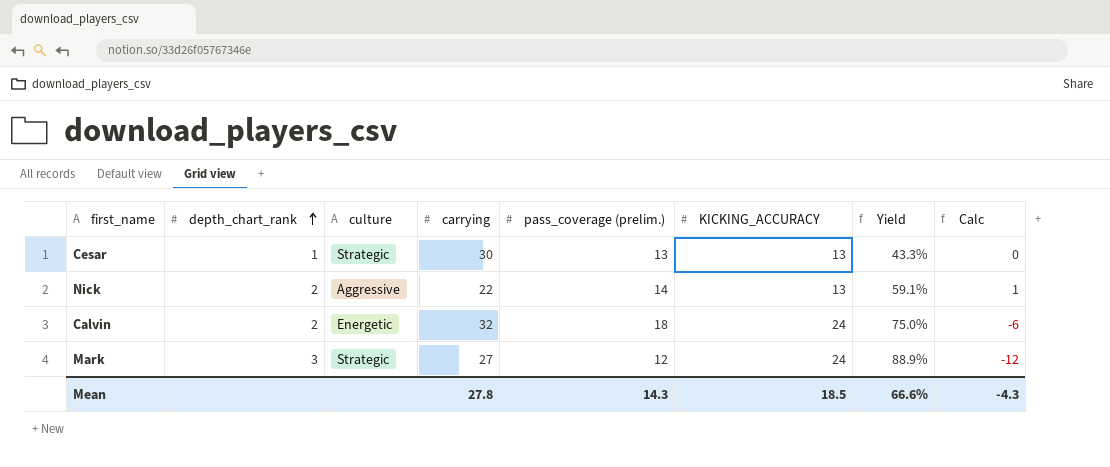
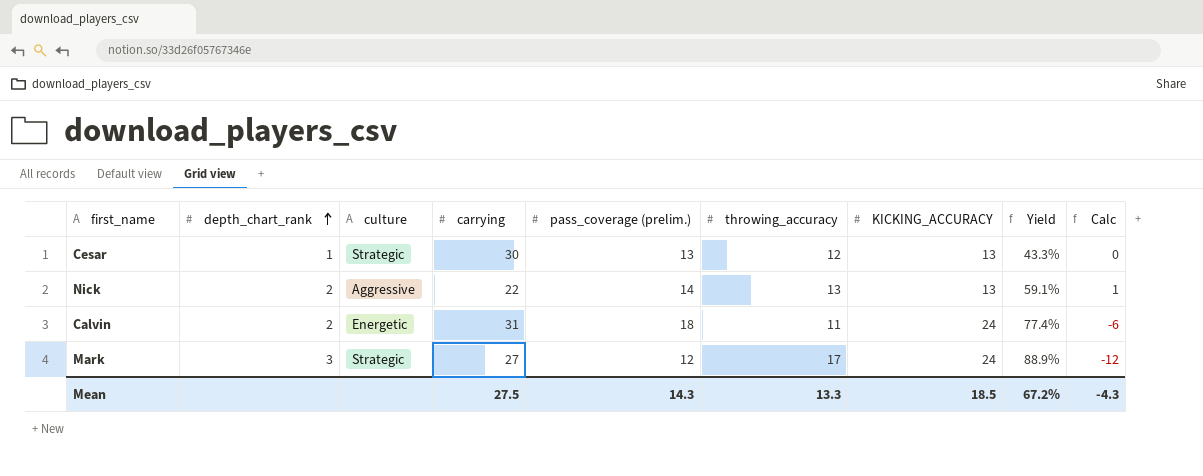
column throwing_accuracy | position: none -> 6
Calvin | carrying: 32 -> 31
Calvin | Yield: 75.0% -> 77.4%
Mean | carrying: 27.8 -> 27.5
Mean | Yield: 66.6% -> 67.2%

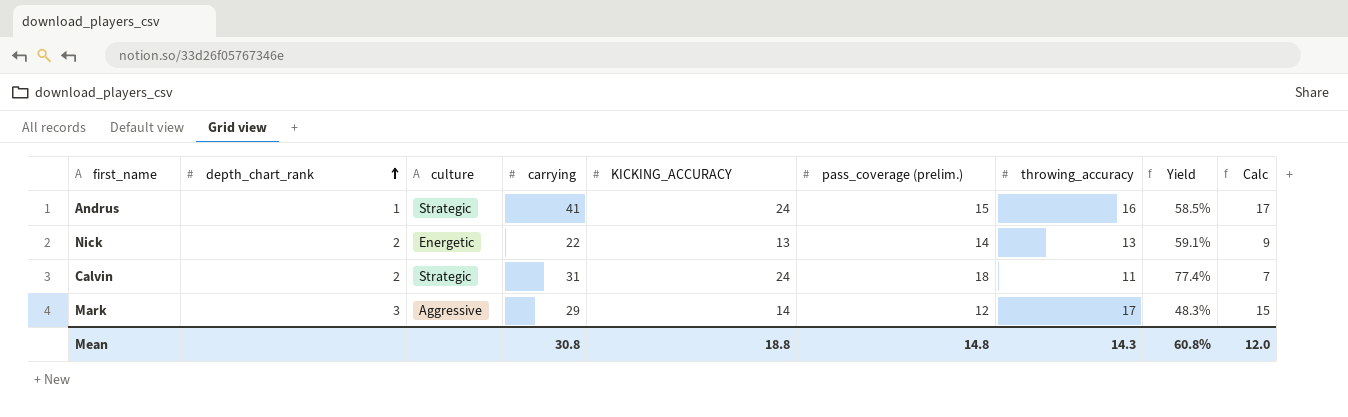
column KICKING_ACCURACY | position: 7 -> 5
column Calc | formula: [pass_coverage (prelim.)] - [KICKING_ACCURACY] -> [carrying] - [KICKING_ACCURACY]
row Cesar: 1 | Strategic | 30 | 13 | 12 | 13 | 43.3% | 0 -> none
row Andrus: none -> 1 | Strategic | 41 | 24 | 15 | 16 | 58.5% | 17
Nick | culture: Aggressive -> Energetic
Calvin | culture: Energetic -> Strategic
Mark | culture: Strategic -> Aggressive
Mark | carrying: 27 -> 29
Mark | KICKING_ACCURACY: 24 -> 14
Mark | Yield: 88.9% -> 48.3%
Mean | carrying: 27.5 -> 30.8
Mean | KICKING_ACCURACY: 18.5 -> 18.8
Mean | pass_coverage (prelim.): 14.3 -> 14.8
Mean | throwing_accuracy: 13.3 -> 14.3
Mean | Yield: 67.2% -> 60.8%
Mean | Calc: -4.3 -> 12.0

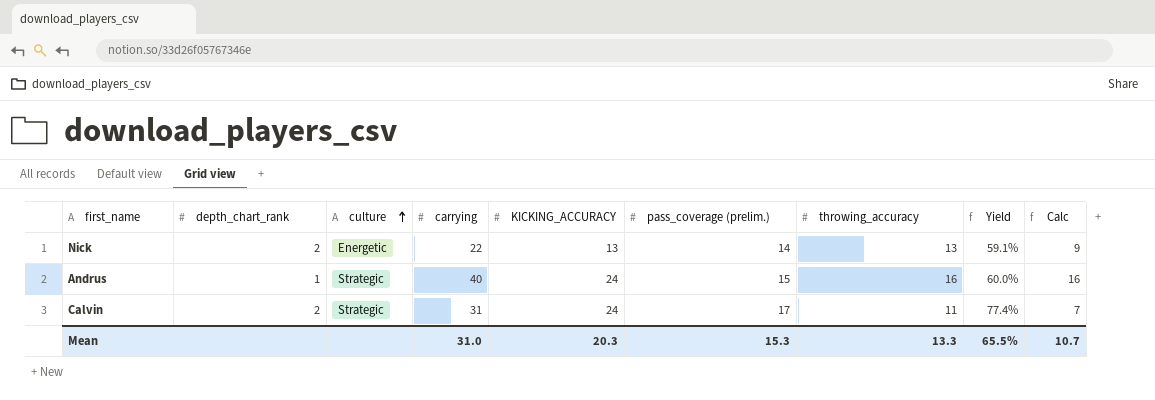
row order: depth_chart_rank ascending -> culture ascending
row Mark: 3 | Aggressive | 29 | 14 | 12 | 17 | 48.3% | 15 -> none
Andrus | carrying: 41 -> 40
Andrus | Yield: 58.5% -> 60.0%
Andrus | Calc: 17 -> 16
Calvin | pass_coverage (prelim.): 18 -> 17
Mean | carrying: 30.8 -> 31.0
Mean | KICKING_ACCURACY: 18.8 -> 20.3
Mean | pass_coverage (prelim.): 14.8 -> 15.3
Mean | throwing_accuracy: 14.3 -> 13.3
Mean | Yield: 60.8% -> 65.5%
Mean | Calc: 12.0 -> 10.7

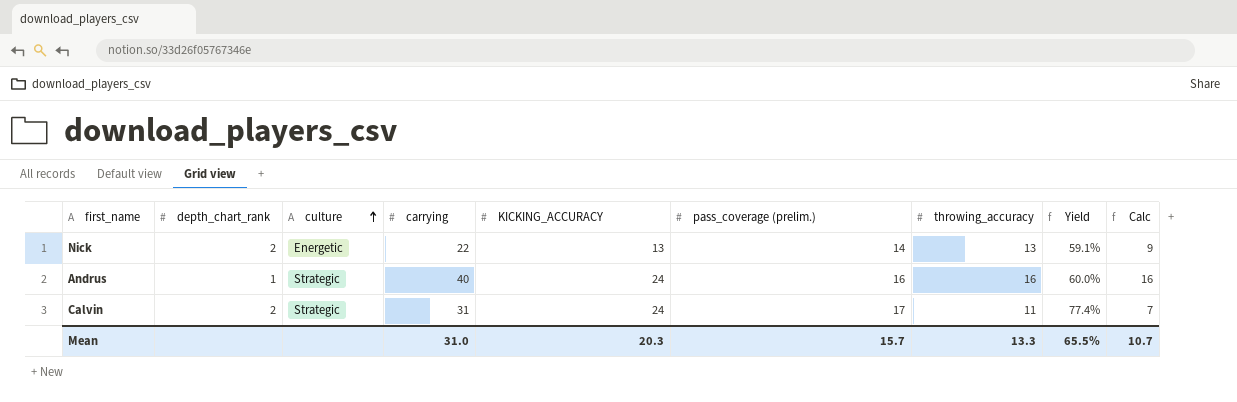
Andrus | pass_coverage (prelim.): 15 -> 16
Mean | pass_coverage (prelim.): 15.3 -> 15.7

